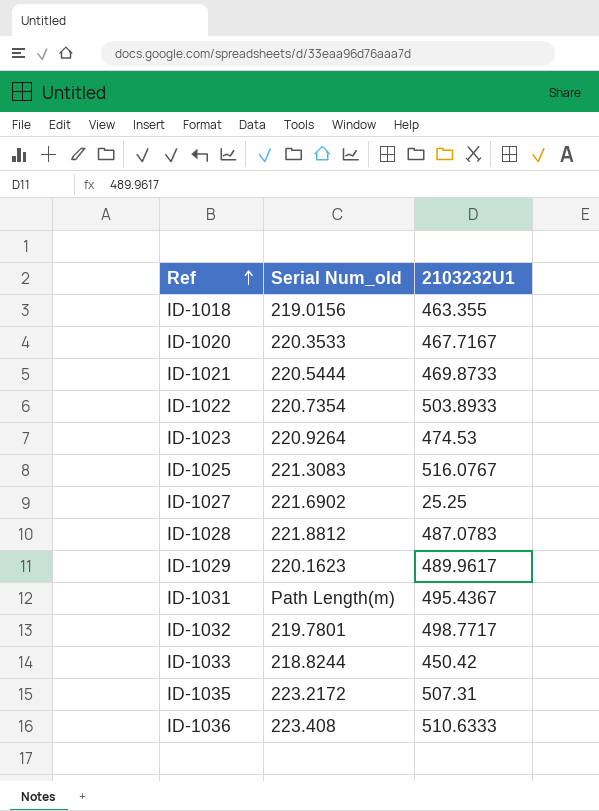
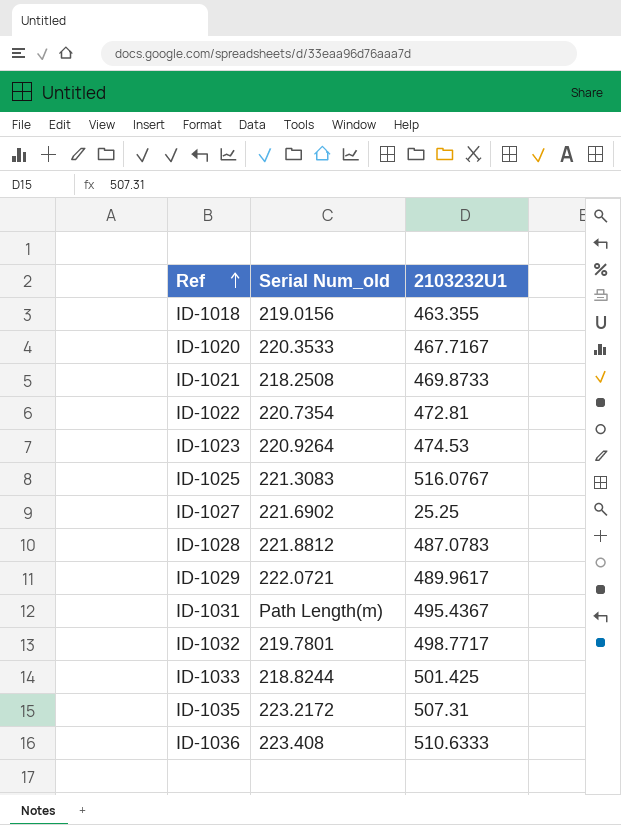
ID-1021 | Serial Num_old: 220.5444 -> 218.2508
ID-1022 | 2103232U1: 503.8933 -> 472.81
ID-1029 | Serial Num_old: 220.1623 -> 222.0721
ID-1033 | 2103232U1: 450.42 -> 501.425

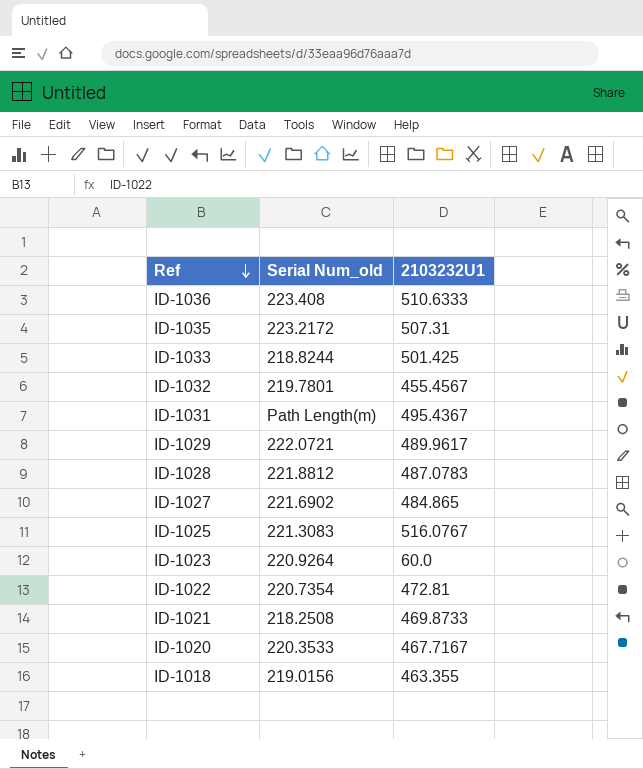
row order: Ref ascending -> Ref descending
ID-1032 | 2103232U1: 498.7717 -> 455.4567
ID-1027 | 2103232U1: 25.25 -> 484.865
ID-1023 | 2103232U1: 474.53 -> 60.0

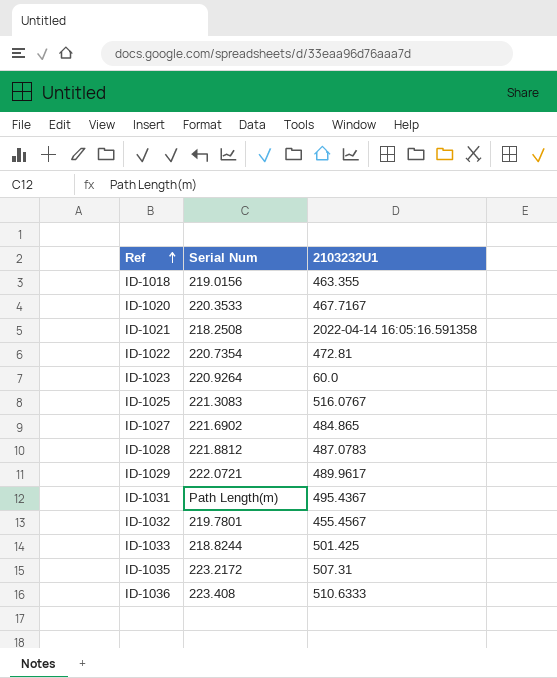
row order: Ref descending -> Ref ascending
column name: Serial Num_old -> Serial Num
ID-1021 | 2103232U1: 469.8733 -> 2022-04-14 16:05:16.591358

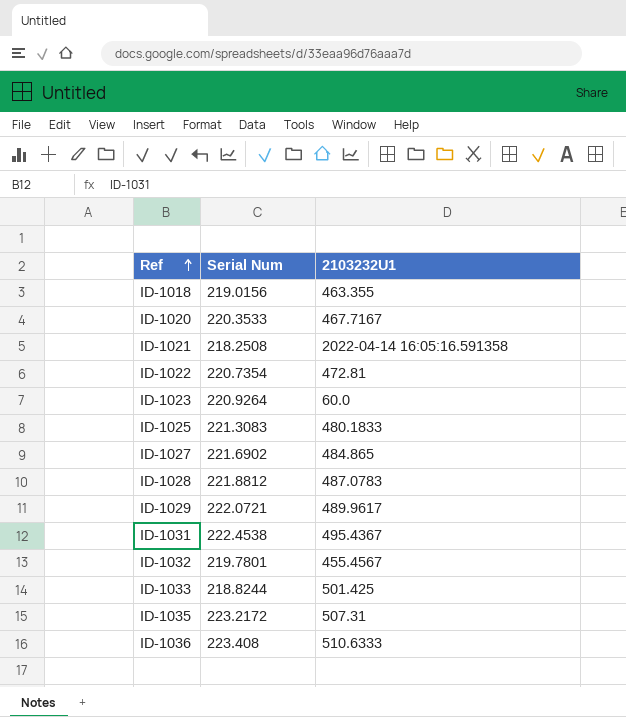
ID-1025 | 2103232U1: 516.0767 -> 480.1833
ID-1031 | Serial Num: Path Length(m) -> 222.4538

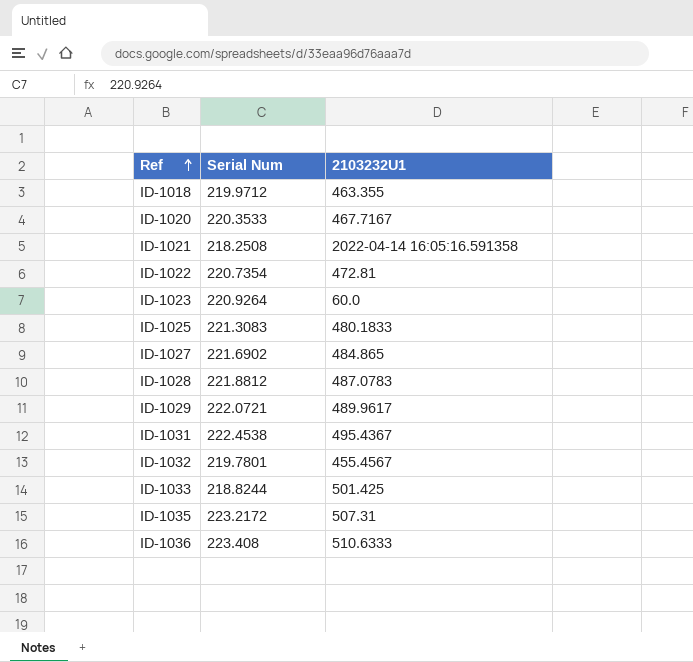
ID-1018 | Serial Num: 219.0156 -> 219.9712

